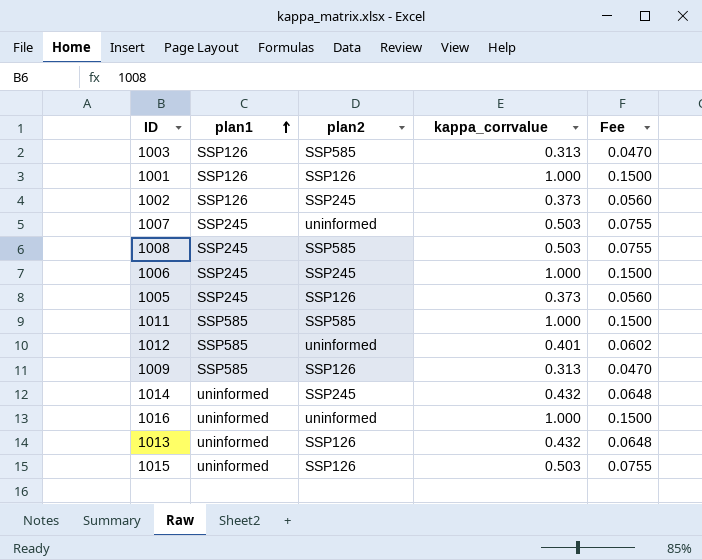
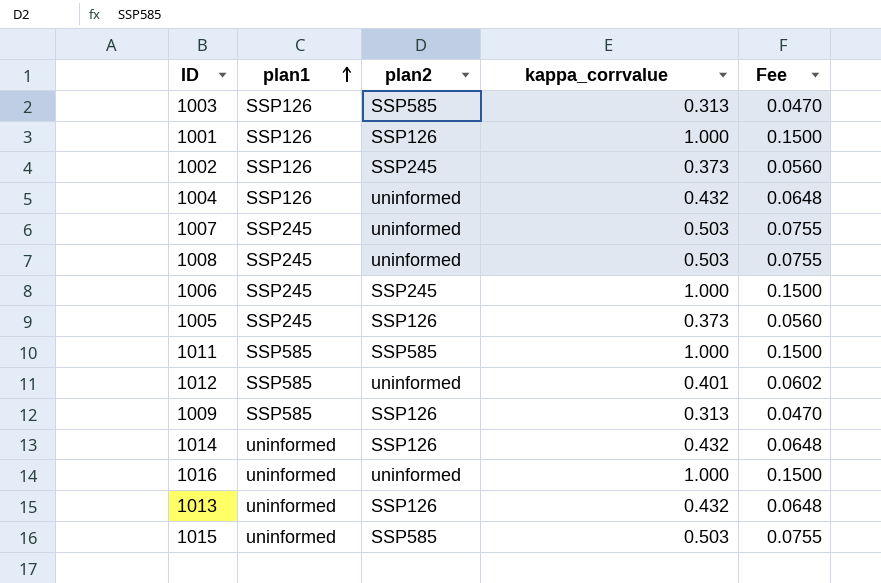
row 1004: none -> SSP126 | uninformed | 0.432 | 0.0648
1008 | plan2: SSP585 -> uninformed
1014 | plan2: SSP245 -> SSP126
1015 | plan2: SSP126 -> SSP585

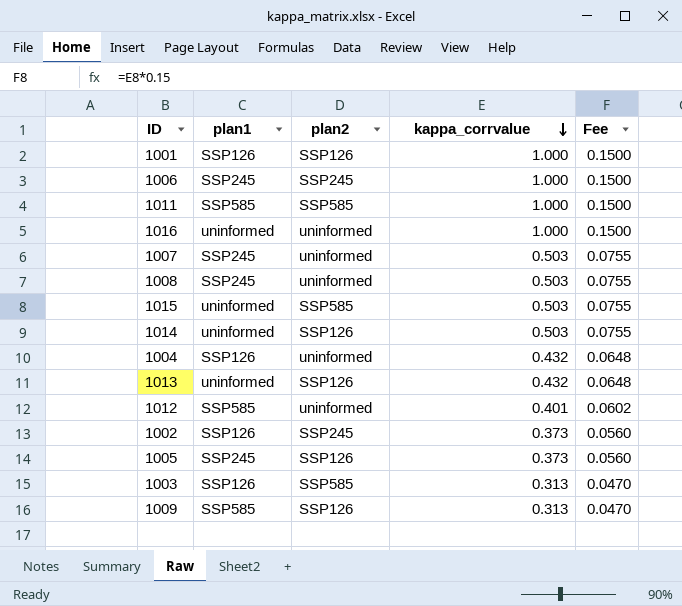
row order: plan1 ascending -> kappa_corrvalue descending
1014 | kappa_corrvalue: 0.432 -> 0.503
1014 | Fee: 0.0648 -> 0.0755

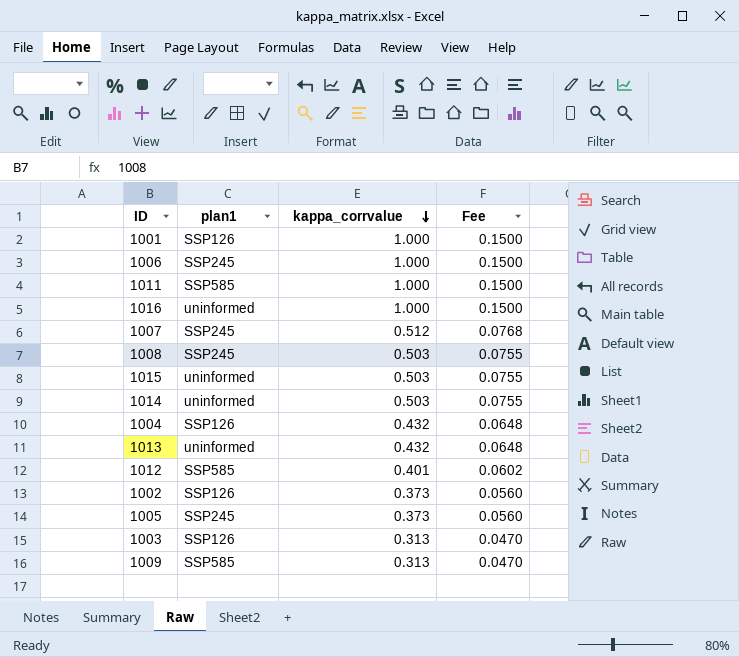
column plan2 | position: 3 -> none
1007 | kappa_corrvalue: 0.503 -> 0.512
1007 | Fee: 0.0755 -> 0.0768

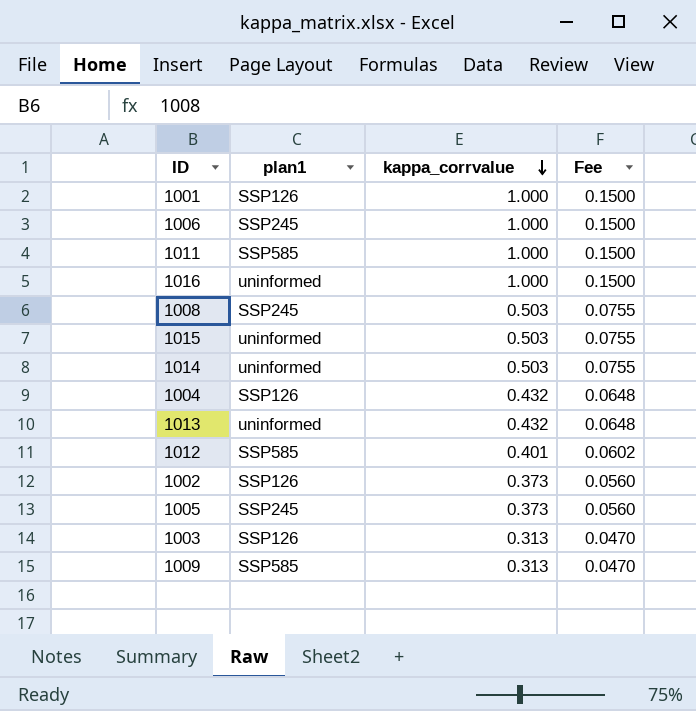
row 1007: SSP245 | 0.512 | 0.0768 -> none

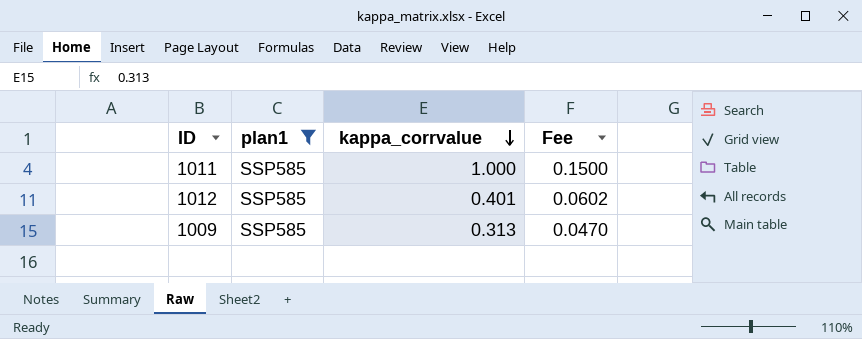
filter: none -> plan1 = SSP585

